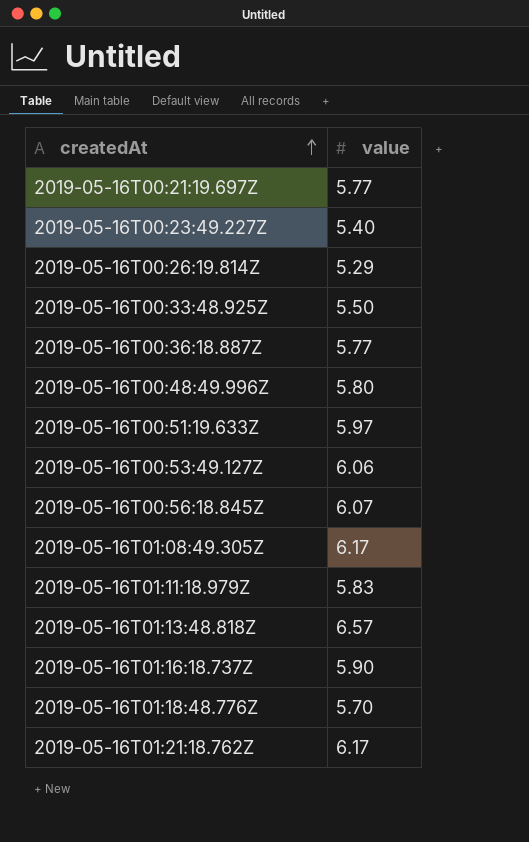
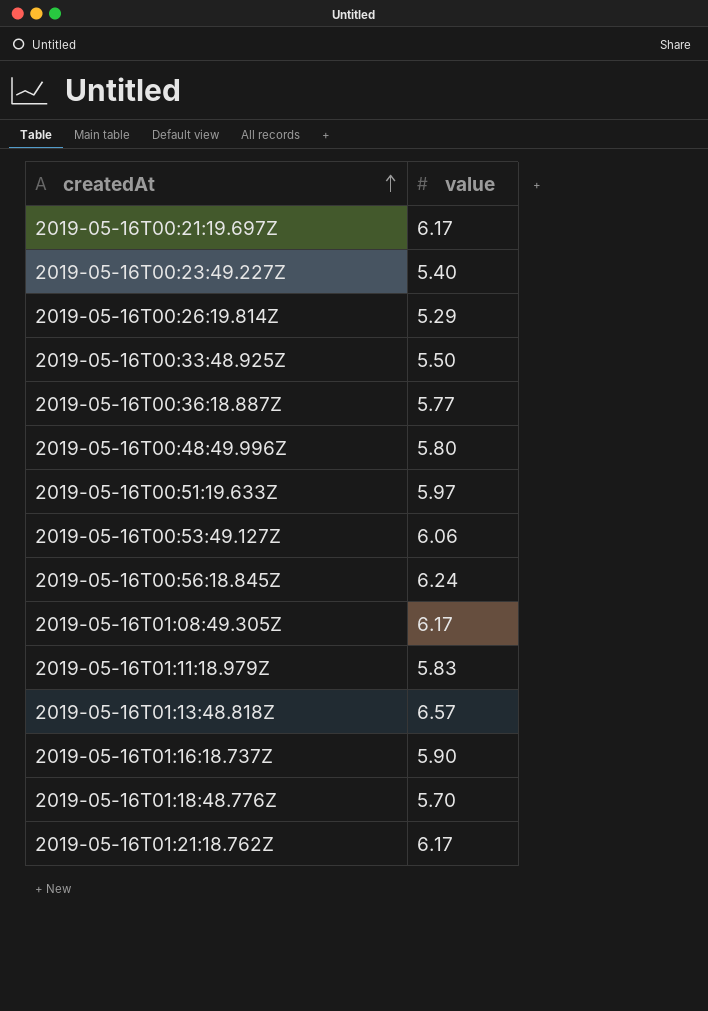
2019-05-16T00:21:19.697Z | value: 5.77 -> 6.17
2019-05-16T00:56:18.845Z | value: 6.07 -> 6.24

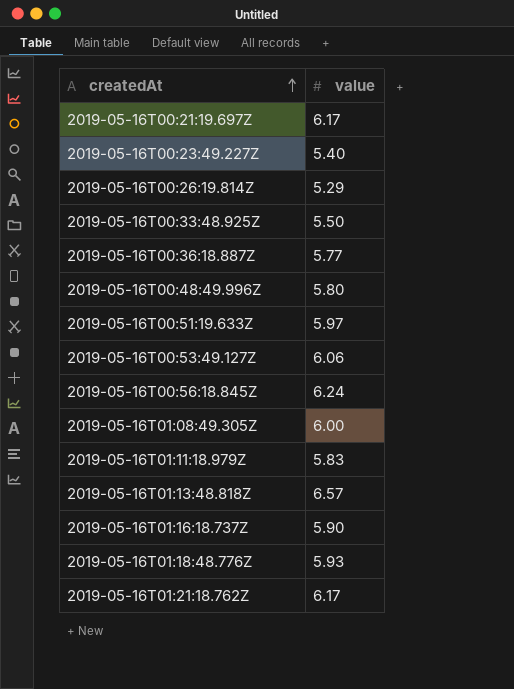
2019-05-16T01:08:49.305Z | value: 6.17 -> 6.00
2019-05-16T01:18:48.776Z | value: 5.70 -> 5.93

